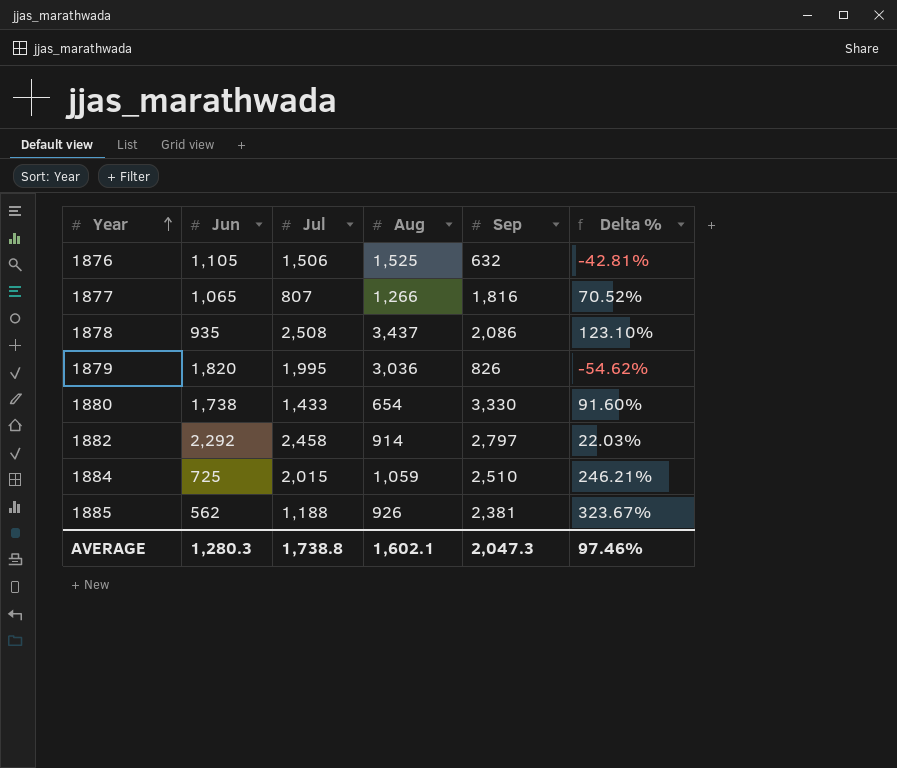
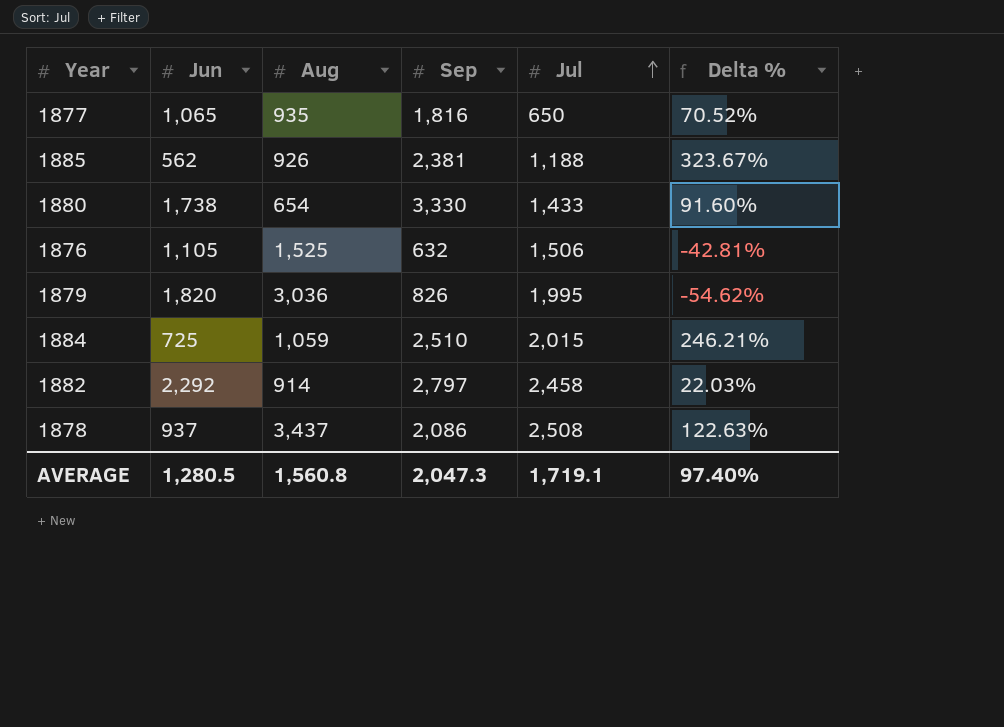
row order: Year ascending -> Jul ascending
column Jul | position: 3 -> 5
1877 | Aug: 1,266 -> 935
1877 | Jul: 807 -> 650
1878 | Jun: 935 -> 937
1878 | Delta %: 123.10% -> 122.63%
AVERAGE | Jun: 1,280.3 -> 1,280.5
AVERAGE | Aug: 1,602.1 -> 1,560.8
AVERAGE | Jul: 1,738.8 -> 1,719.1
AVERAGE | Delta %: 97.46% -> 97.40%

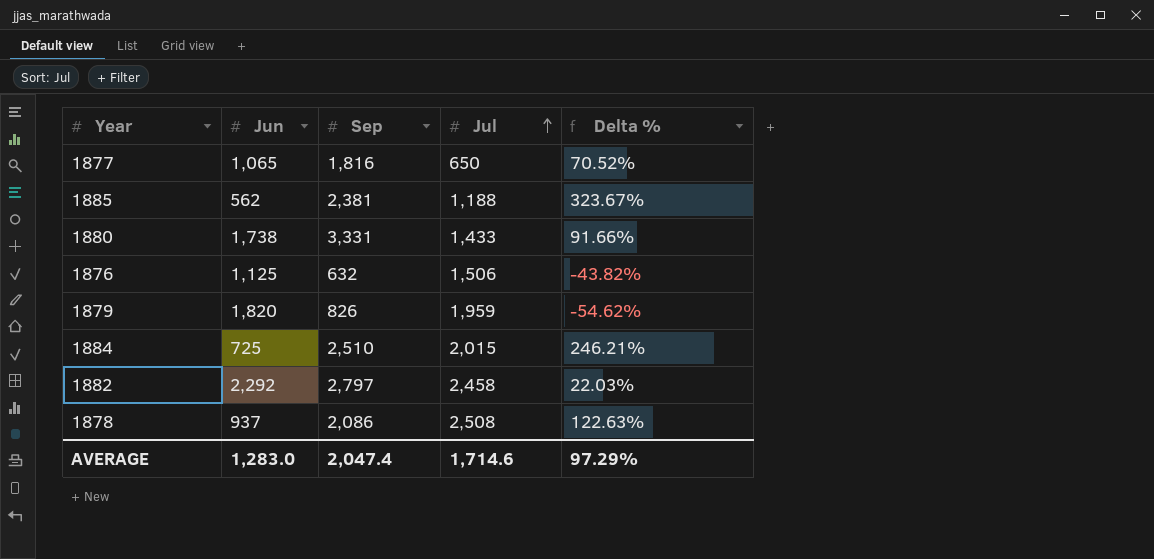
column Aug | position: 3 -> none
1880 | Sep: 3,330 -> 3,331
1880 | Delta %: 91.60% -> 91.66%
1876 | Jun: 1,105 -> 1,125
1876 | Delta %: -42.81% -> -43.82%
1879 | Jul: 1,995 -> 1,959
AVERAGE | Jun: 1,280.5 -> 1,283.0
AVERAGE | Sep: 2,047.3 -> 2,047.4
AVERAGE | Jul: 1,719.1 -> 1,714.6
AVERAGE | Delta %: 97.40% -> 97.29%

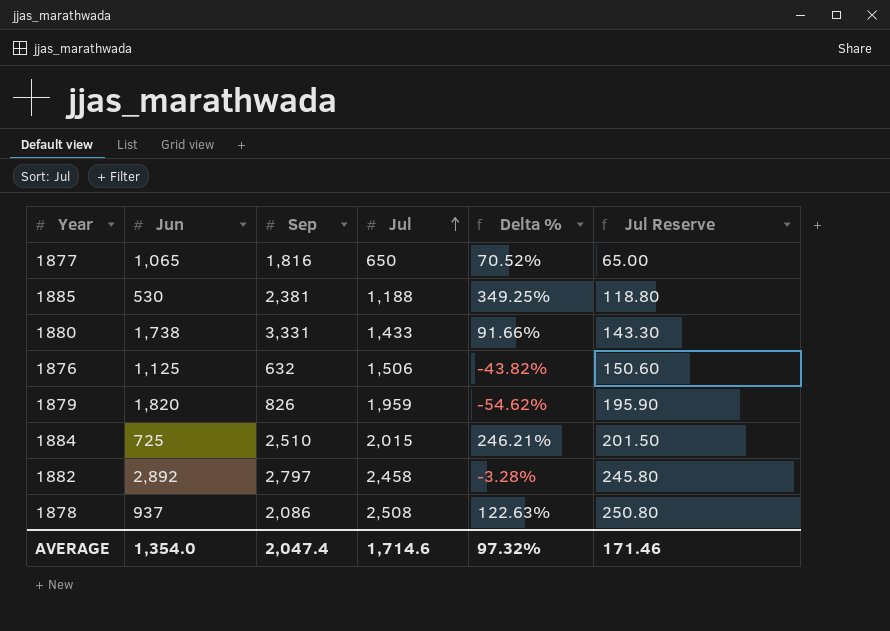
column Jul Reserve | formula: none -> [Jul] * 0.1
1885 | Jun: 562 -> 530
1885 | Delta %: 323.67% -> 349.25%
1882 | Jun: 2,292 -> 2,892
1882 | Delta %: 22.03% -> -3.28%
AVERAGE | Jun: 1,283.0 -> 1,354.0
AVERAGE | Delta %: 97.29% -> 97.32%

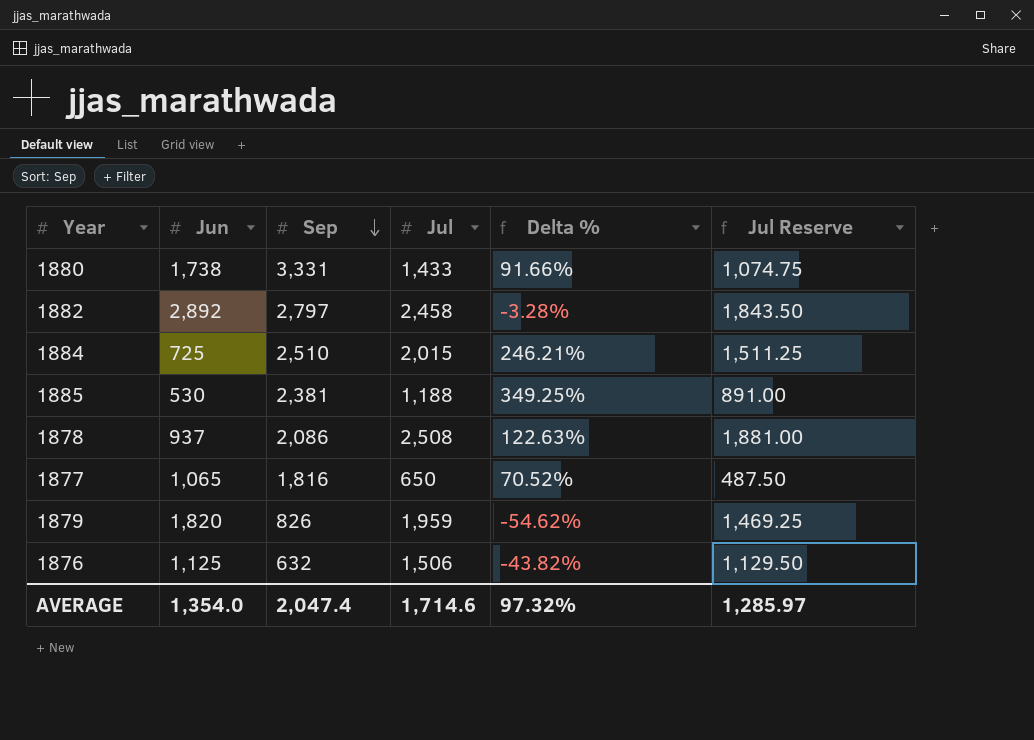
row order: Jul ascending -> Sep descending
column Jul Reserve | formula: [Jul] * 0.1 -> [Jul] * 0.75
AVERAGE | Jul Reserve: 171.46 -> 1,285.97

